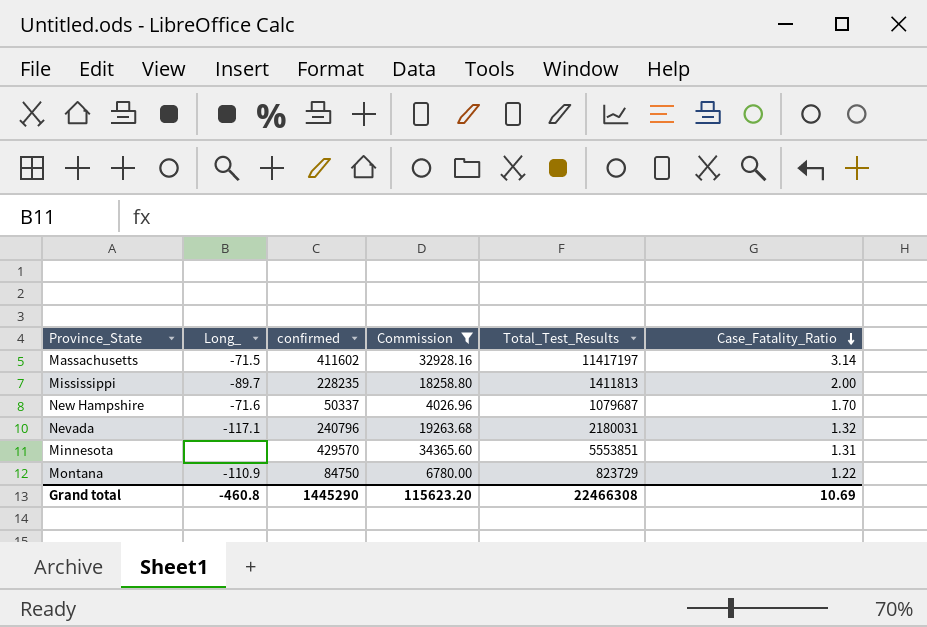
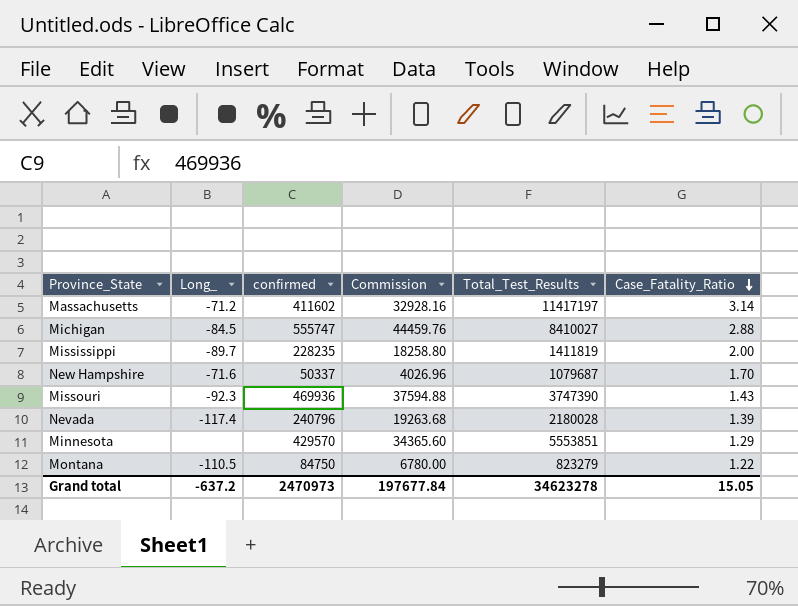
filter: Commission <= 34365.60 -> none
Massachusetts | Long_: -71.5 -> -71.2
Mississippi | Total_Test_Results: 1411813 -> 1411819
Nevada | Long_: -117.1 -> -117.4
Nevada | Total_Test_Results: 2180031 -> 2180028
Nevada | Case_Fatality_Ratio: 1.32 -> 1.39
Minnesota | Case_Fatality_Ratio: 1.31 -> 1.29
Montana | Long_: -110.9 -> -110.5
Montana | Total_Test_Results: 823729 -> 823279
Grand total | Long_: -460.8 -> -637.2
Grand total | confirmed: 1445290 -> 2470973
Grand total | Commission: 115623.20 -> 197677.84
Grand total | Total_Test_Results: 22466308 -> 34623278
Grand total | Case_Fatality_Ratio: 10.69 -> 15.05

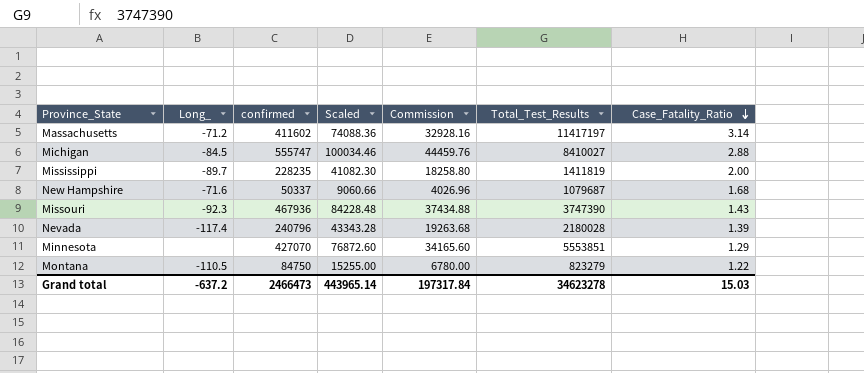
column Scaled | formula: none -> [confirmed] * 0.18
New Hampshire | Case_Fatality_Ratio: 1.70 -> 1.68
Missouri | confirmed: 469936 -> 467936
Missouri | Commission: 37594.88 -> 37434.88
Minnesota | confirmed: 429570 -> 427070
Minnesota | Commission: 34365.60 -> 34165.60
Grand total | confirmed: 2470973 -> 2466473
Grand total | Commission: 197677.84 -> 197317.84
Grand total | Case_Fatality_Ratio: 15.05 -> 15.03

